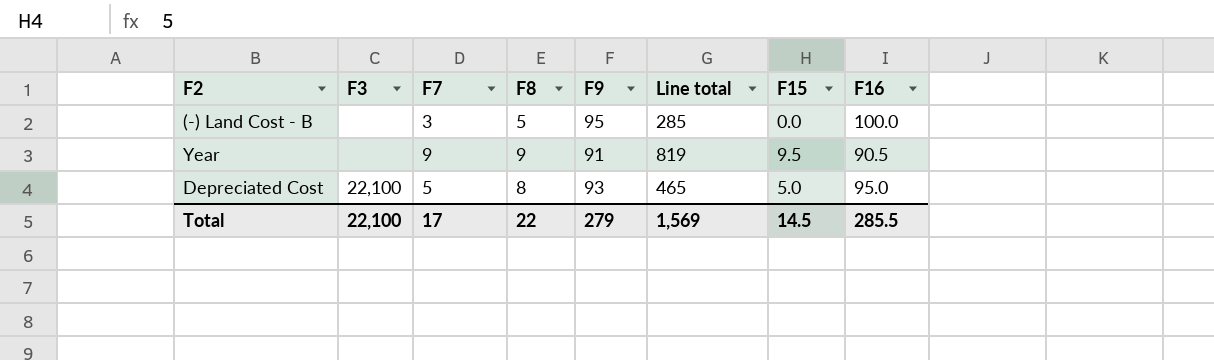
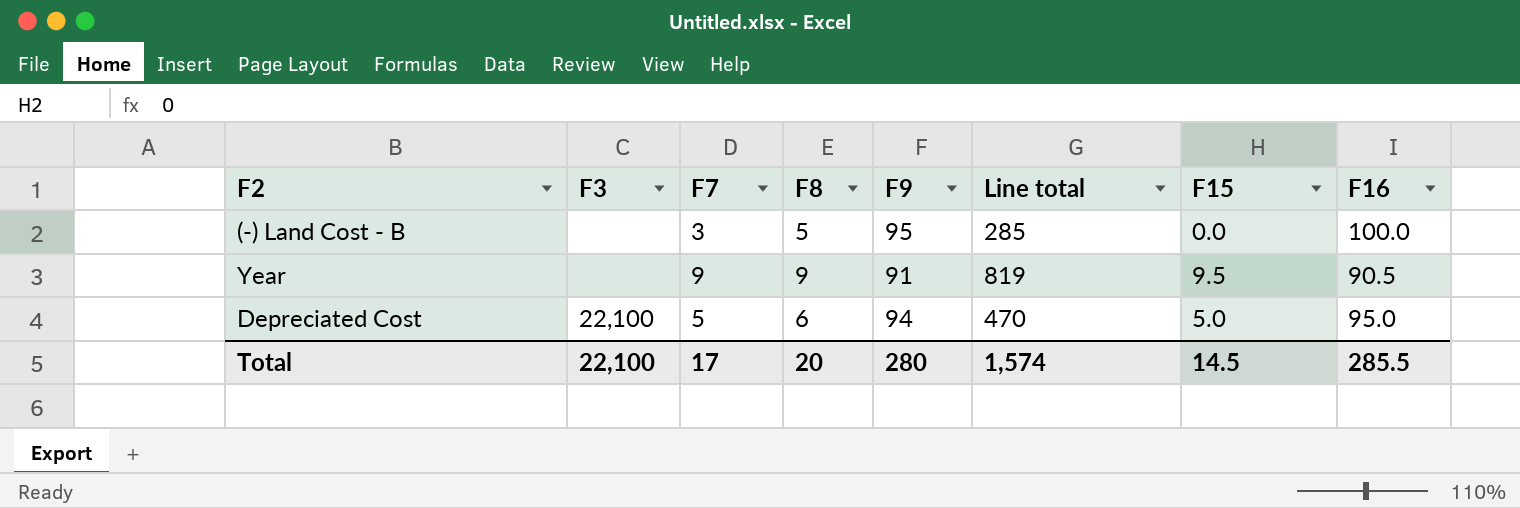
Depreciated Cost | F8: 8 -> 6
Depreciated Cost | F9: 93 -> 94
Depreciated Cost | Line total: 465 -> 470
Total | F8: 22 -> 20
Total | F9: 279 -> 280
Total | Line total: 1,569 -> 1,574

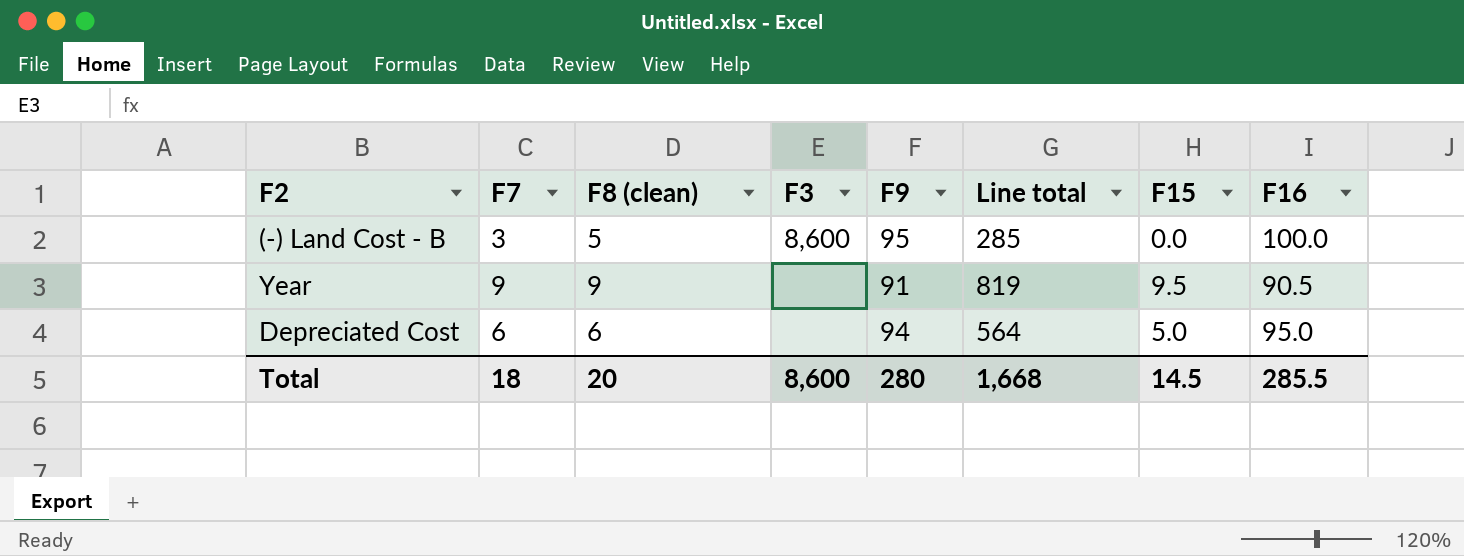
column name: F8 -> F8 (clean)
column F3 | position: 2 -> 4
(-) Land Cost - B | F3: none -> 8,600
Depreciated Cost | F7: 5 -> 6
Depreciated Cost | F3: 22,100 -> none
Depreciated Cost | Line total: 470 -> 564
Total | F7: 17 -> 18
Total | F3: 22,100 -> 8,600
Total | Line total: 1,574 -> 1,668

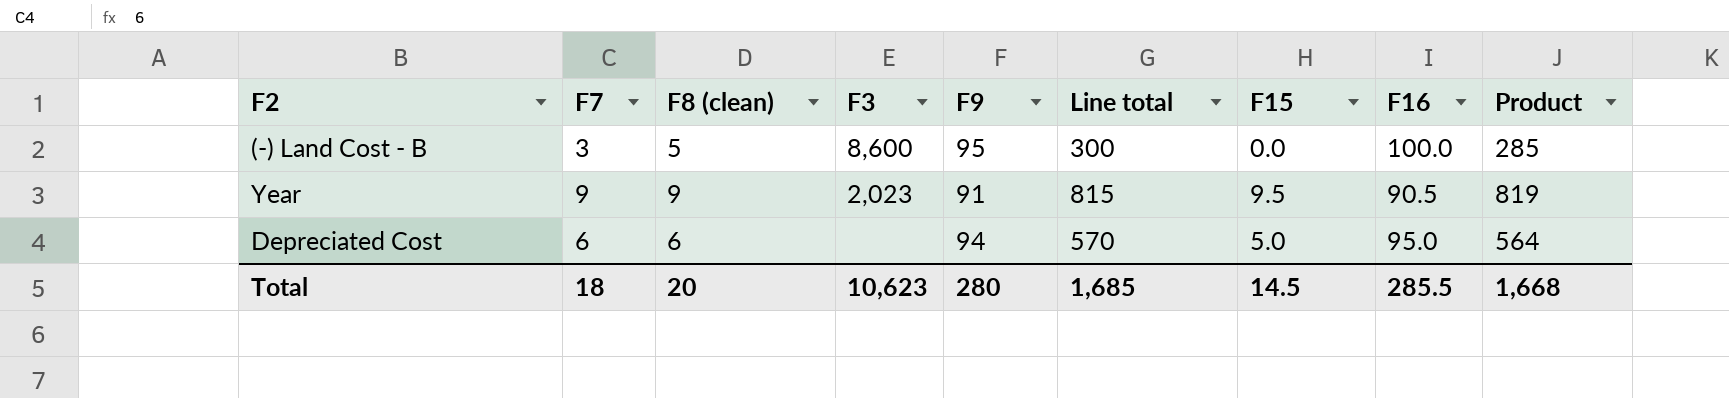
column Line total | formula: [F7] * [F9] -> [F7] * [F16]
column Product | formula: none -> [F7] * [F9]
Year | F3: none -> 2,023
Total | F3: 8,600 -> 10,623
Total | Line total: 1,668 -> 1,685

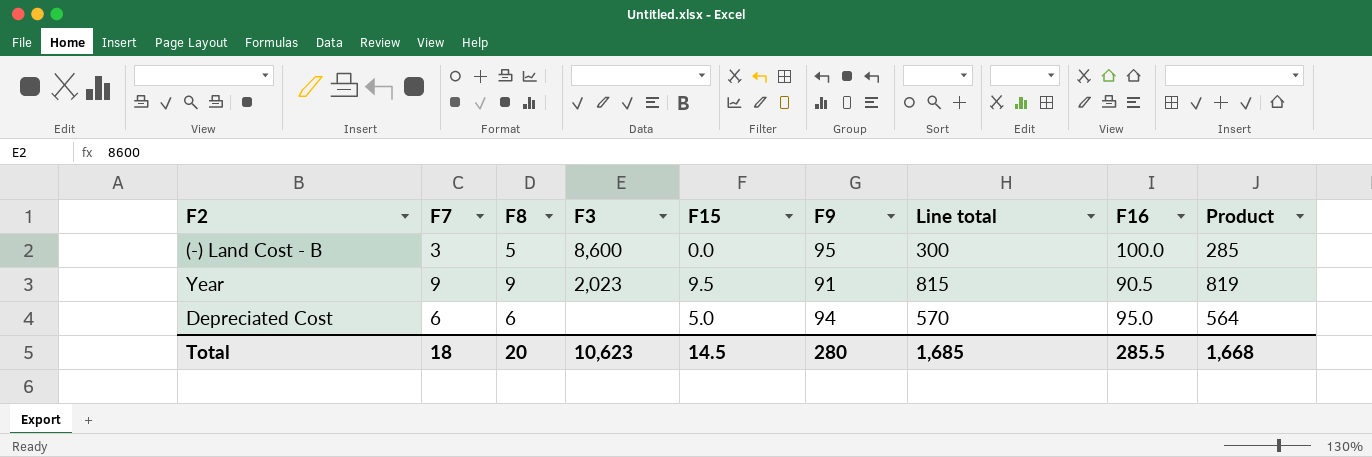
column name: F8 (clean) -> F8
column F15 | position: 7 -> 5

